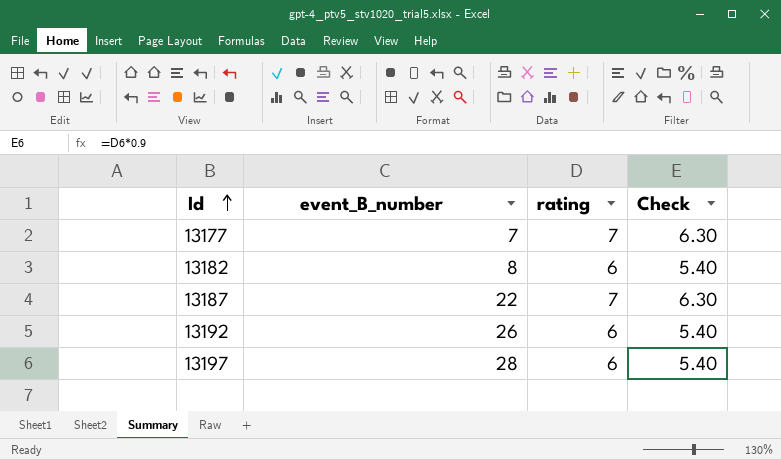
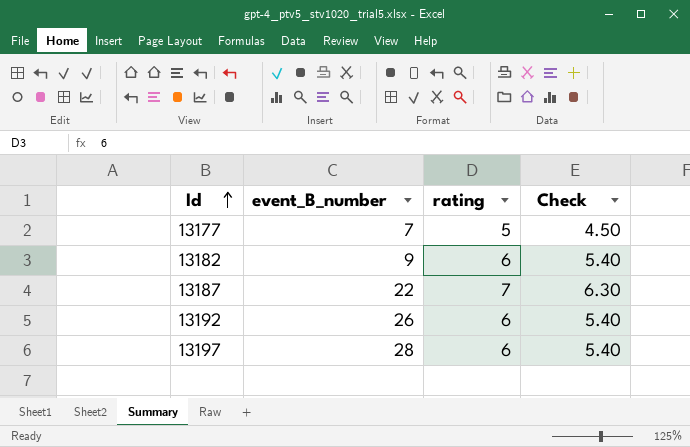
13177 | rating: 7 -> 5
13177 | Check: 6.30 -> 4.50
13182 | event_B_number: 8 -> 9

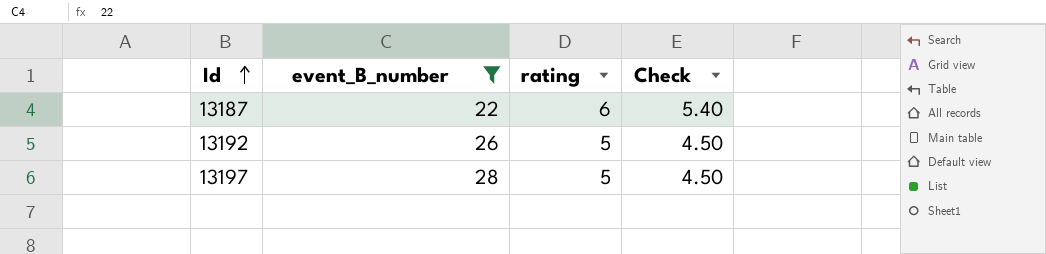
filter: none -> event_B_number >= 22
13187 | rating: 7 -> 6
13187 | Check: 6.30 -> 5.40
13192 | rating: 6 -> 5
13192 | Check: 5.40 -> 4.50
13197 | rating: 6 -> 5
13197 | Check: 5.40 -> 4.50

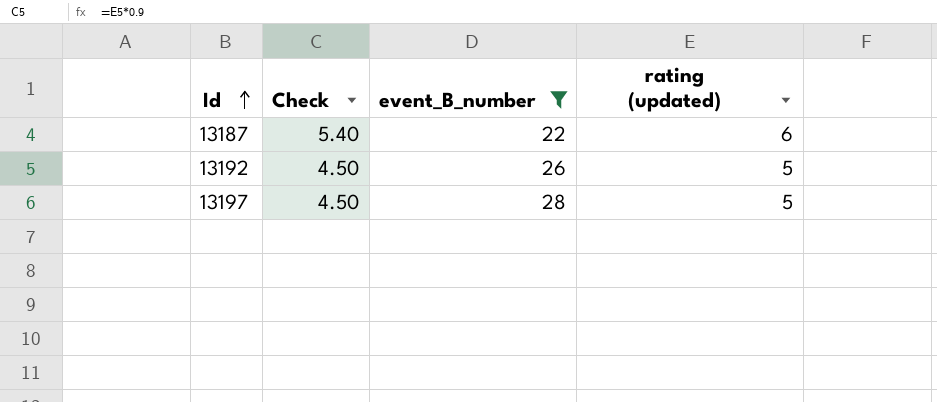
column Check | position: 4 -> 2
column name: rating -> rating (updated)

